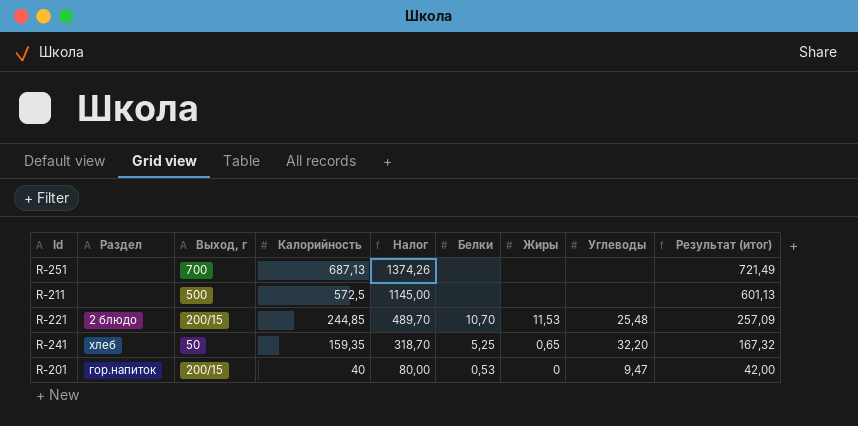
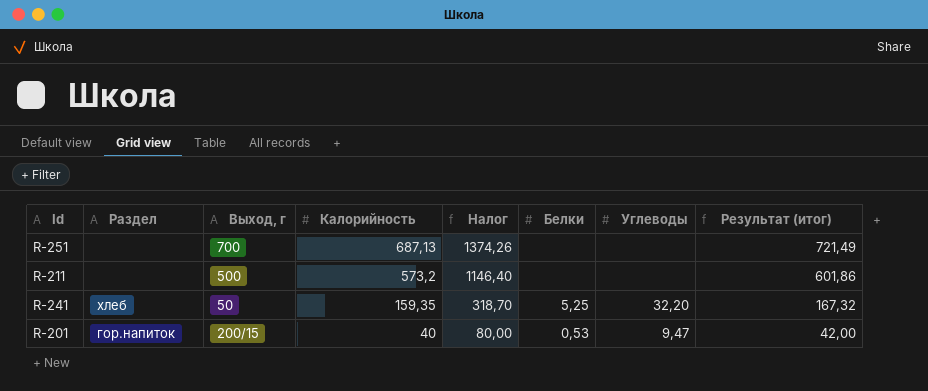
column Жиры | position: 7 -> none
row R-221: 2 блюдо | 200/15 | 244,85 | 489,70 | 10,70 | 11,53 | 25,48 | 257,09 -> none
R-211 | Калорийность: 572,5 -> 573,2
R-211 | Налог: 1145,00 -> 1146,40
R-211 | Результат (итог): 601,13 -> 601,86

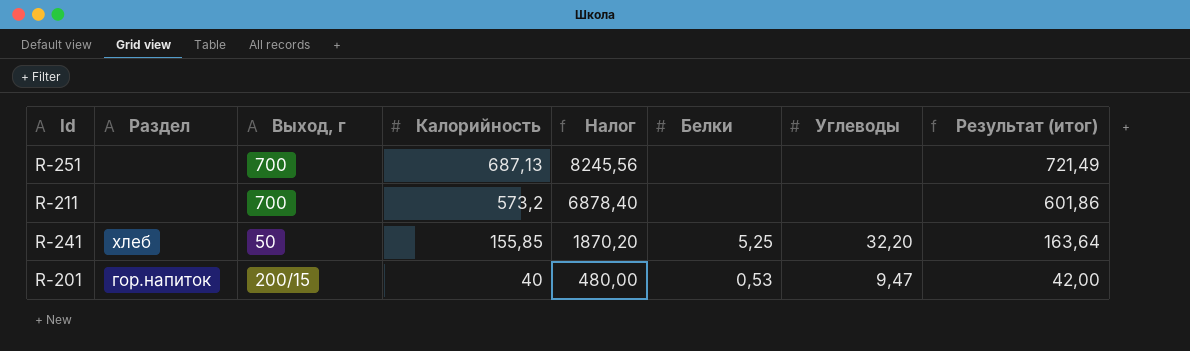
column Налог | formula: [Калорийность] * 2 -> [Калорийность] * 12
R-211 | Выход, г: 500 -> 700
R-241 | Калорийность: 159,35 -> 155,85
R-241 | Результат (итог): 167,32 -> 163,64

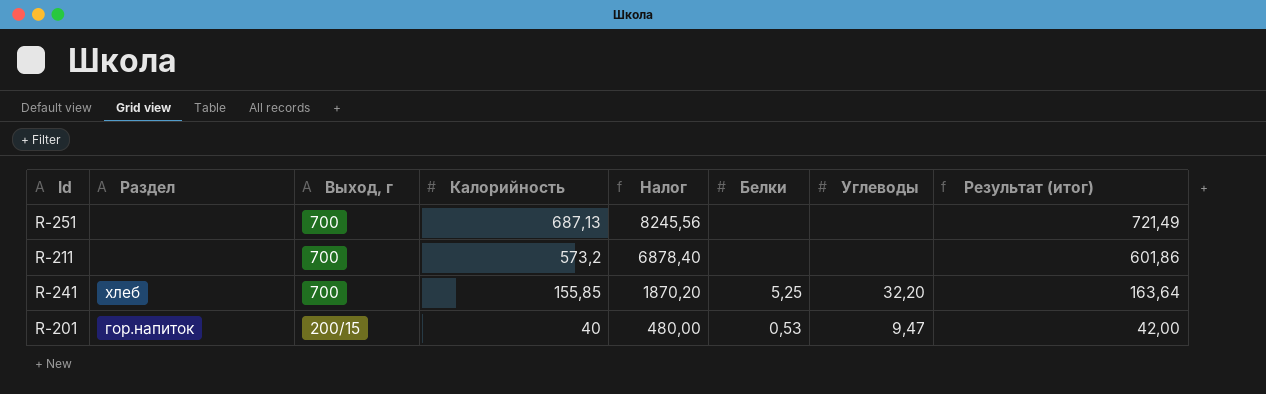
R-241 | Выход, г: 50 -> 700

